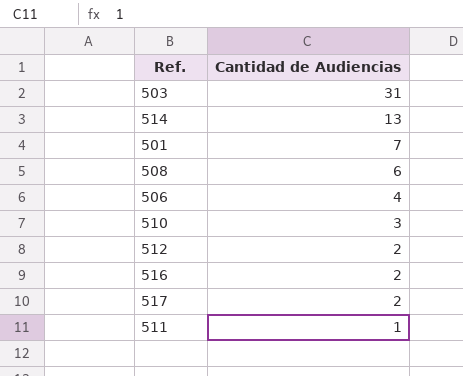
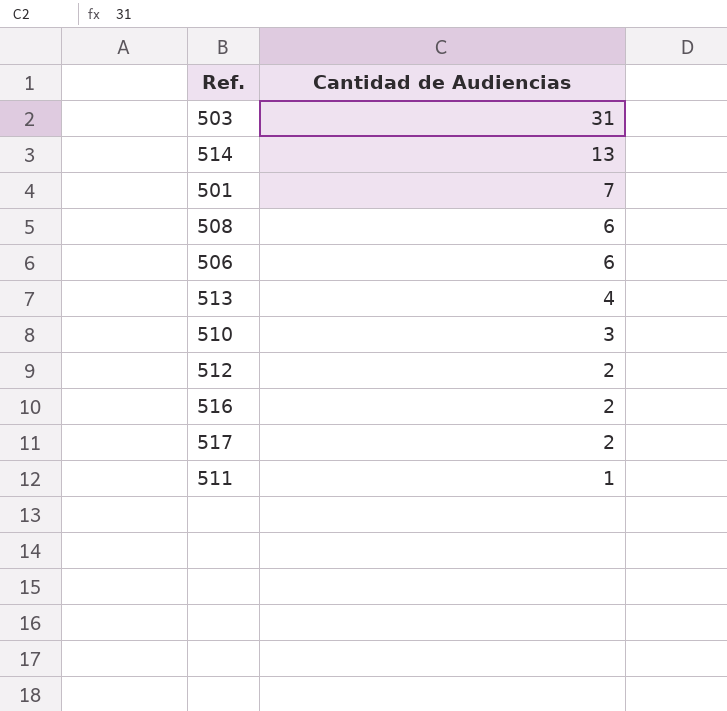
506 | Cantidad de Audiencias: 4 -> 6
row 513: none -> 4

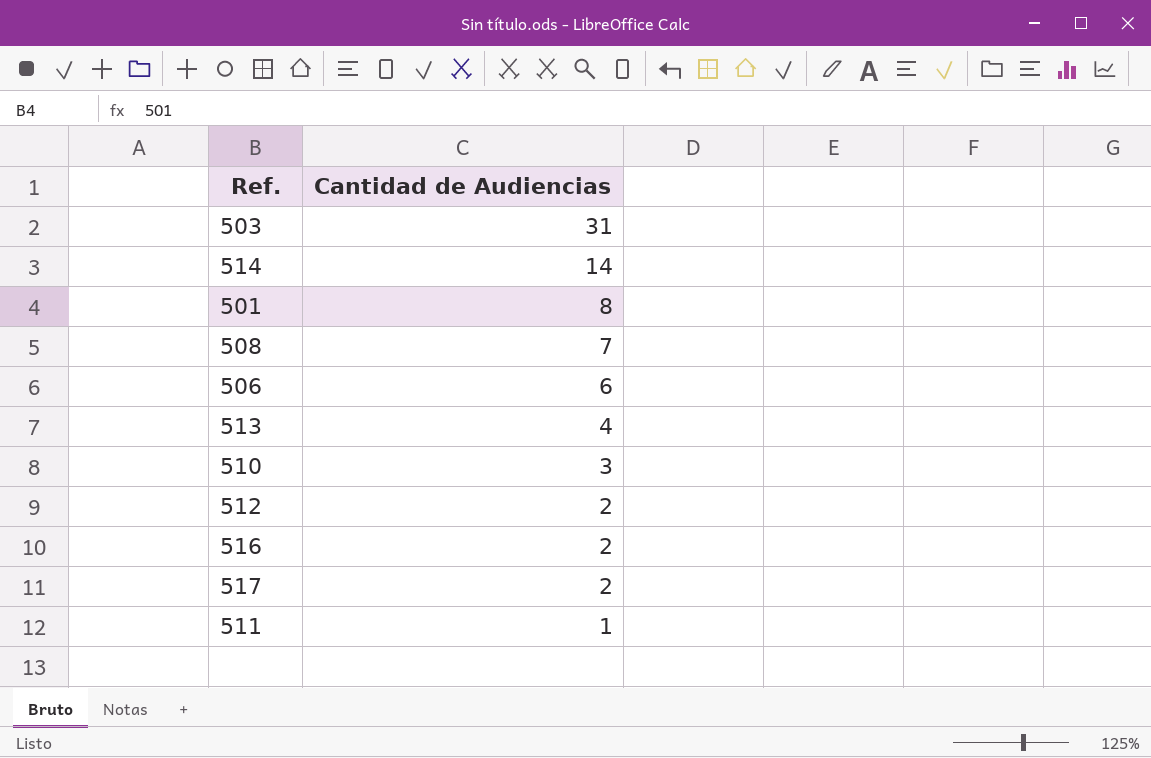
514 | Cantidad de Audiencias: 13 -> 14
501 | Cantidad de Audiencias: 7 -> 8
508 | Cantidad de Audiencias: 6 -> 7

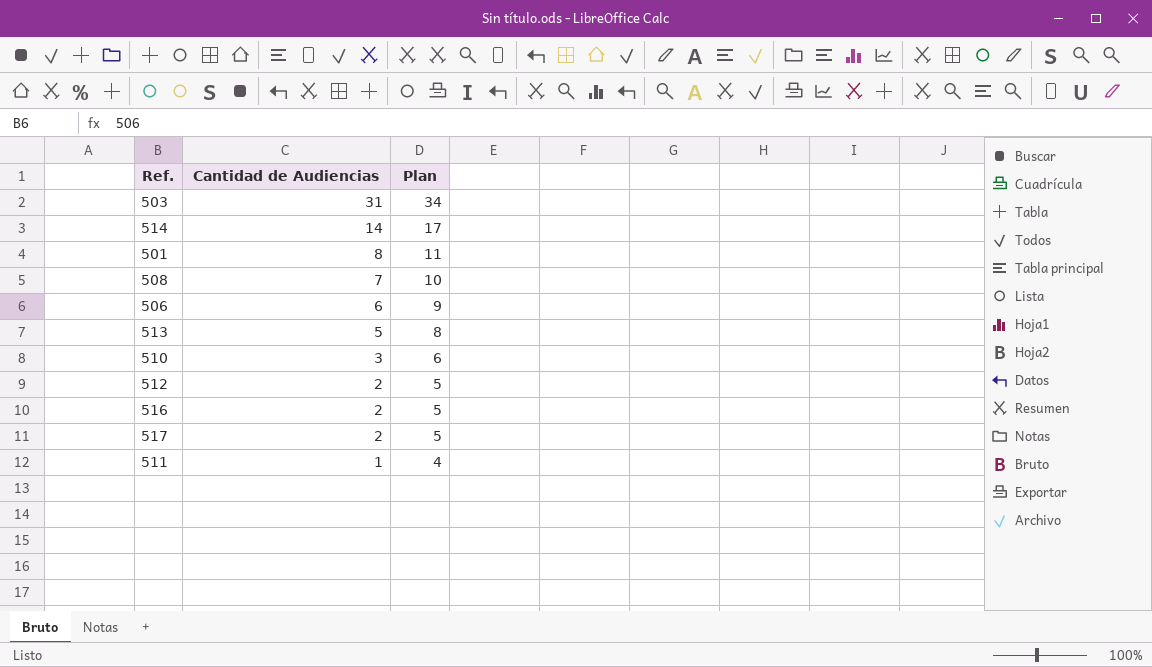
column Plan | formula: none -> [Cantidad de Audiencias] + 3
513 | Cantidad de Audiencias: 4 -> 5

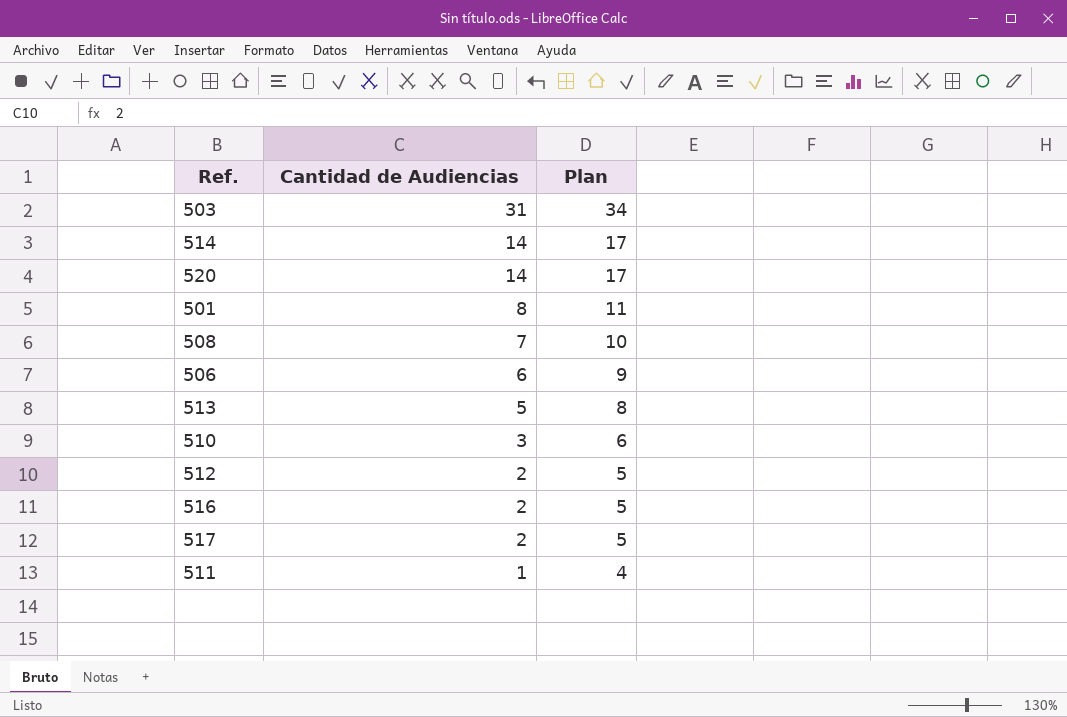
row 520: none -> 14 | 17

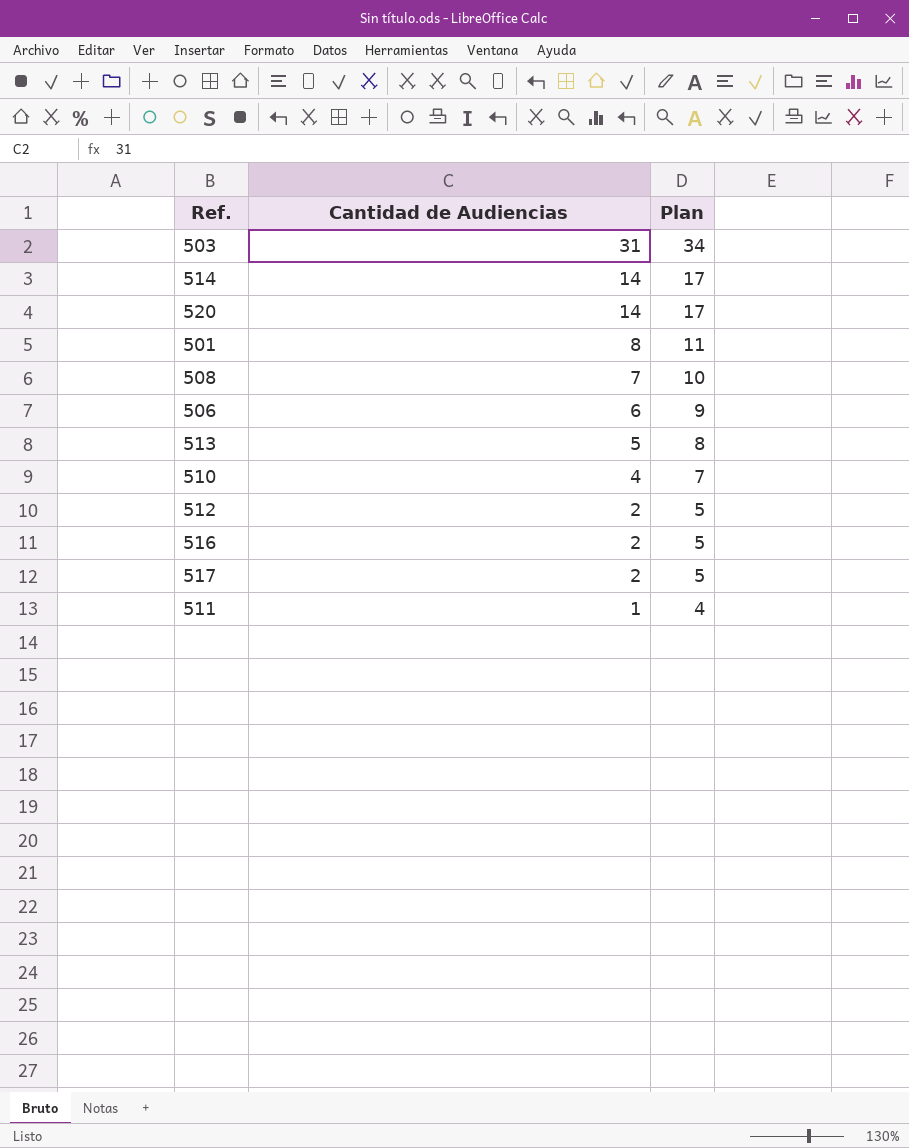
510 | Cantidad de Audiencias: 3 -> 4
510 | Plan: 6 -> 7

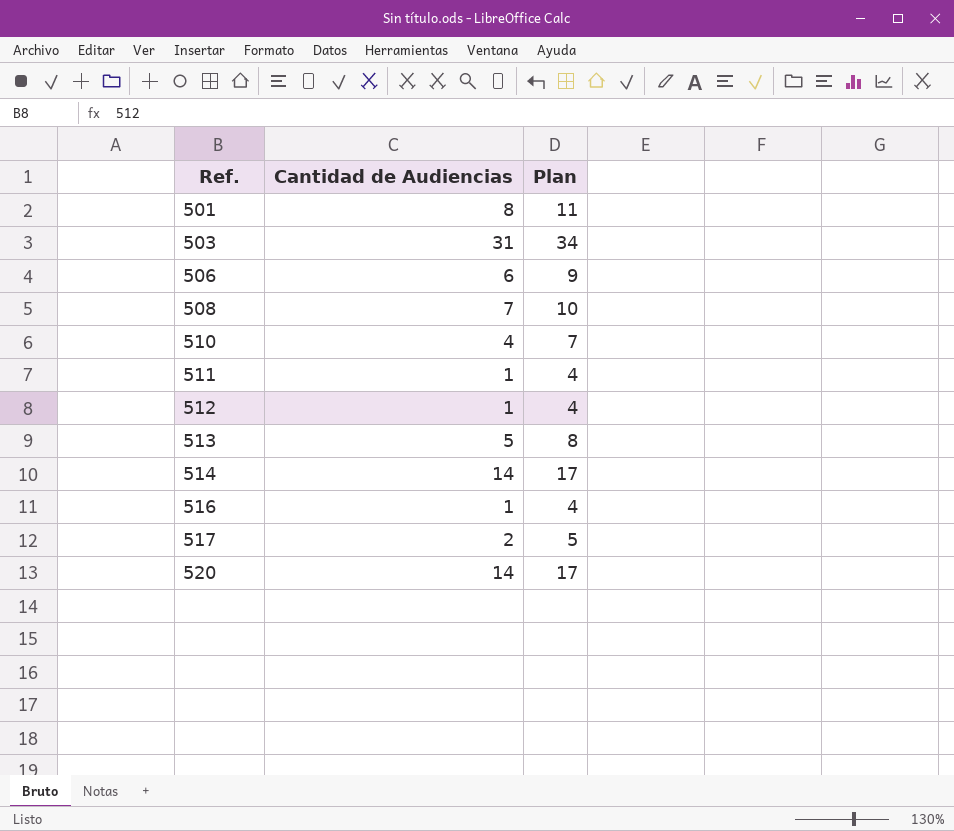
row order: Cantidad de Audiencias descending -> Ref. ascending
512 | Cantidad de Audiencias: 2 -> 1
512 | Plan: 5 -> 4
516 | Cantidad de Audiencias: 2 -> 1
516 | Plan: 5 -> 4

